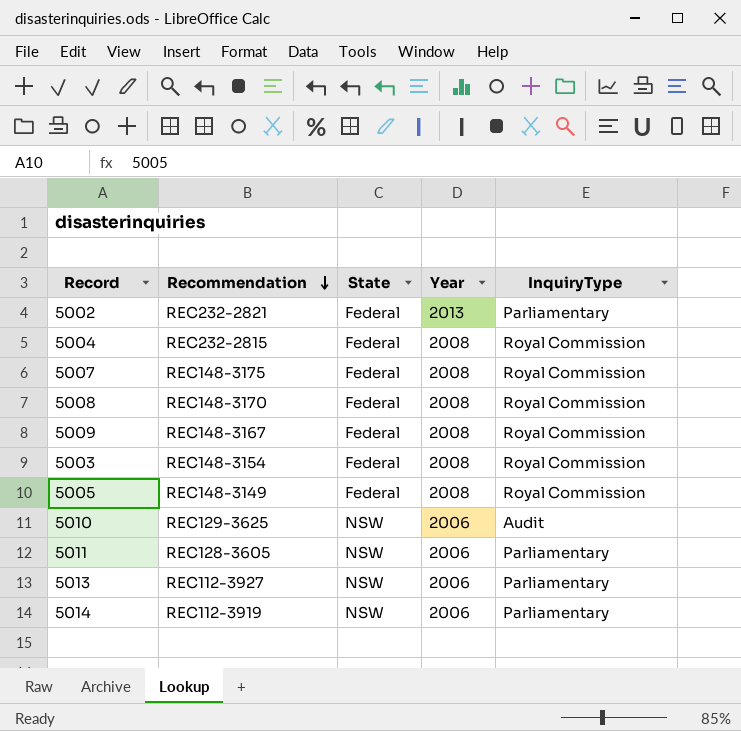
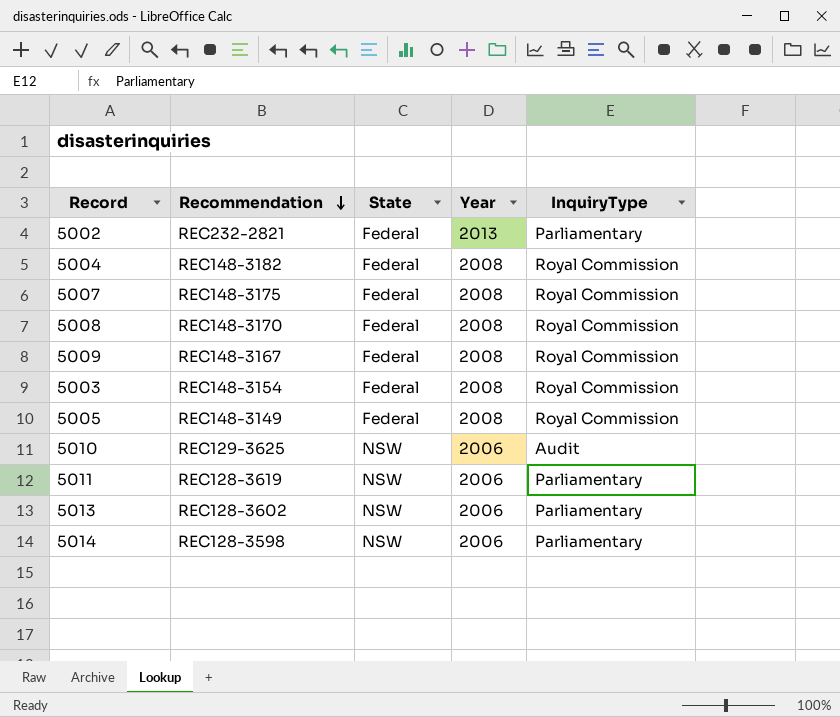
5004 | Recommendation: REC232-2815 -> REC148-3182
5011 | Recommendation: REC128-3605 -> REC128-3619
5013 | Recommendation: REC112-3927 -> REC128-3602
5014 | Recommendation: REC112-3919 -> REC128-3598

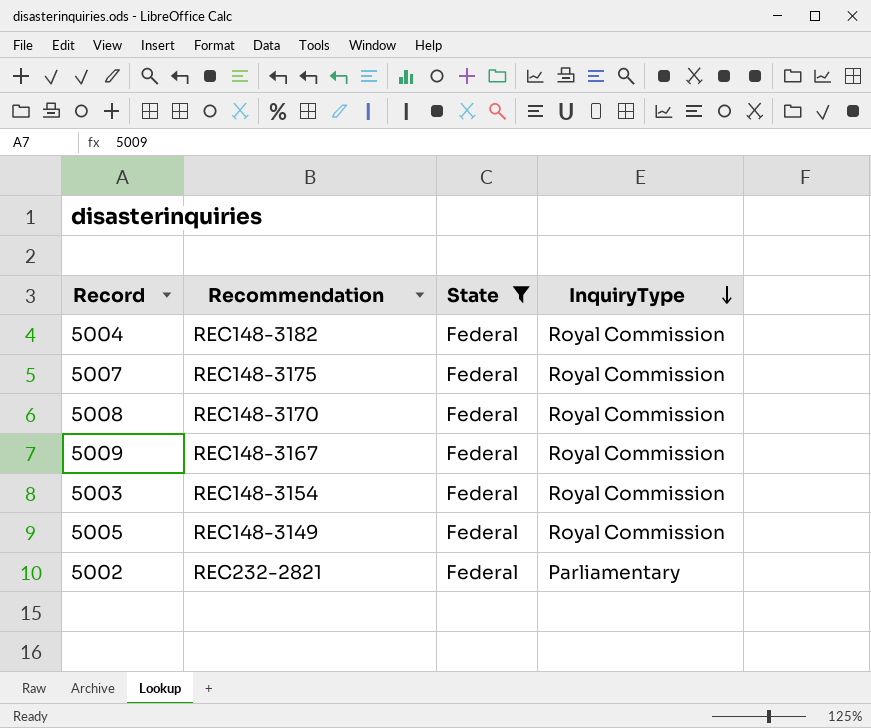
filter: none -> State = Federal
row order: Recommendation descending -> InquiryType descending
column Year | position: 4 -> none

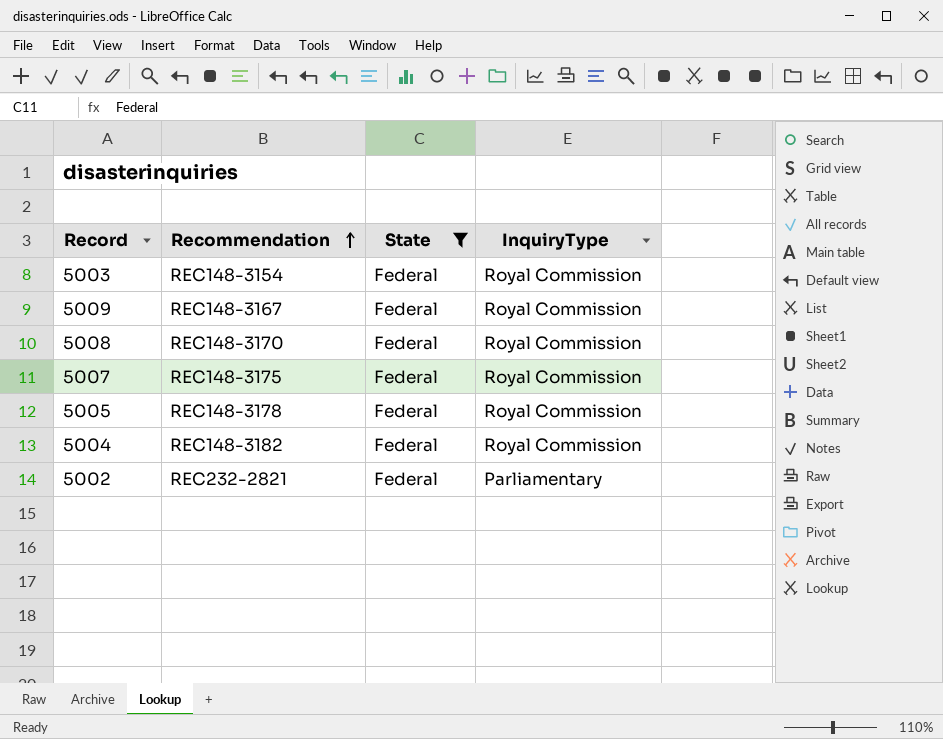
row order: InquiryType descending -> Recommendation ascending
5005 | Recommendation: REC148-3149 -> REC148-3178

